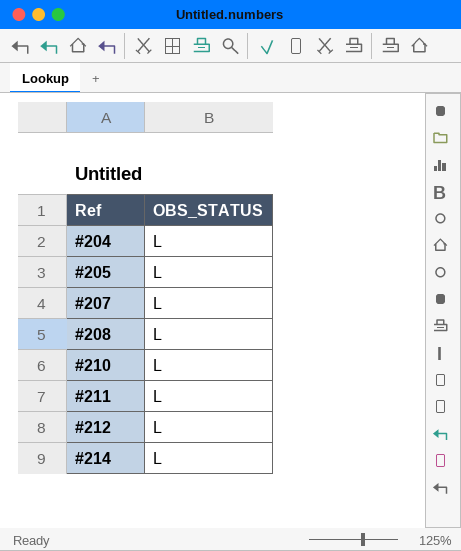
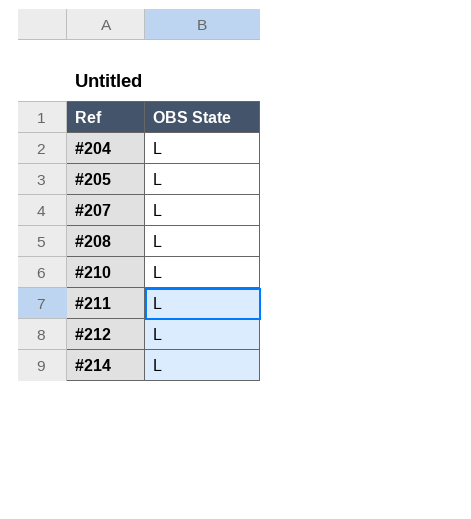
column name: OBS_STATUS -> OBS State

